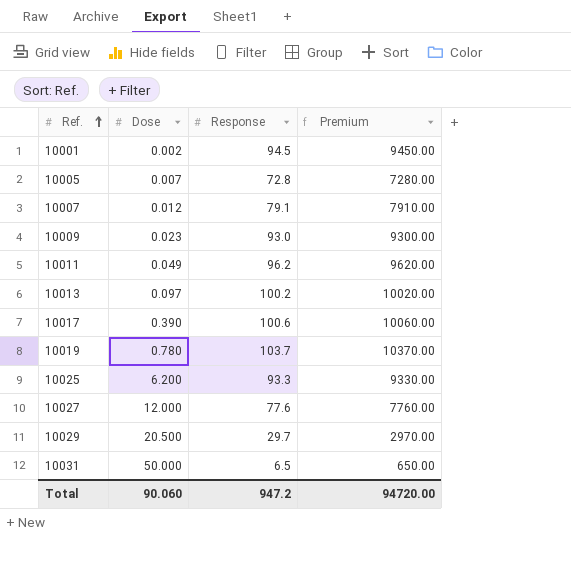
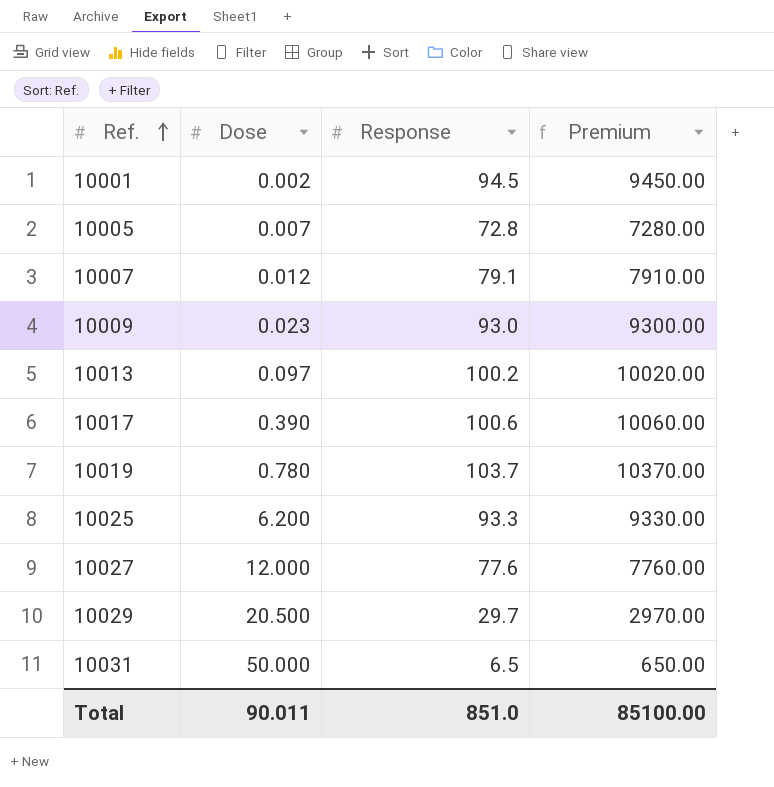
row 10011: 0.049 | 96.2 | 9620.00 -> none
Total | Dose: 90.060 -> 90.011
Total | Response: 947.2 -> 851.0
Total | Premium: 94720.00 -> 85100.00

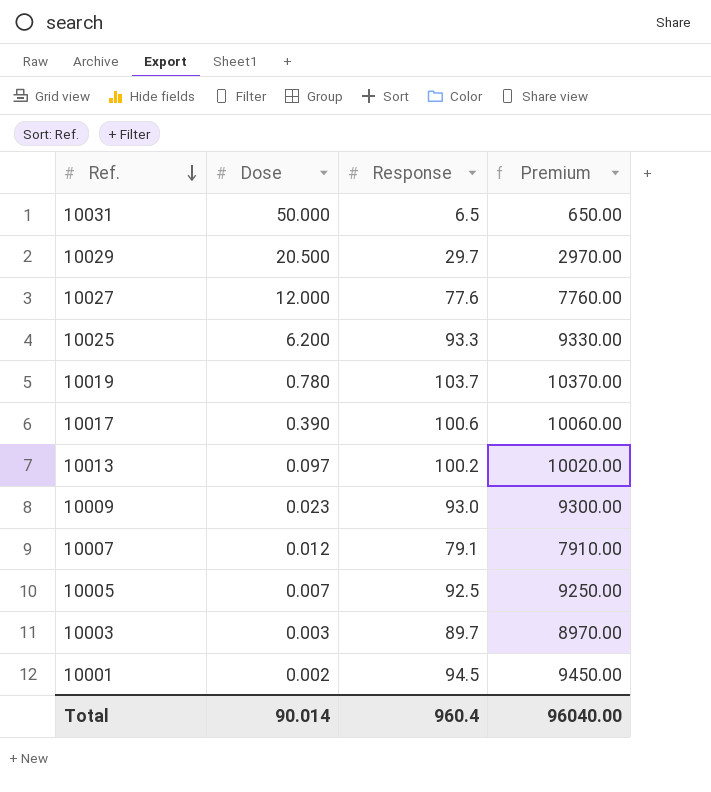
row order: Ref. ascending -> Ref. descending
10005 | Response: 72.8 -> 92.5
10005 | Premium: 7280.00 -> 9250.00
row 10003: none -> 0.003 | 89.7 | 8970.00
Total | Dose: 90.011 -> 90.014
Total | Response: 851.0 -> 960.4
Total | Premium: 85100.00 -> 96040.00

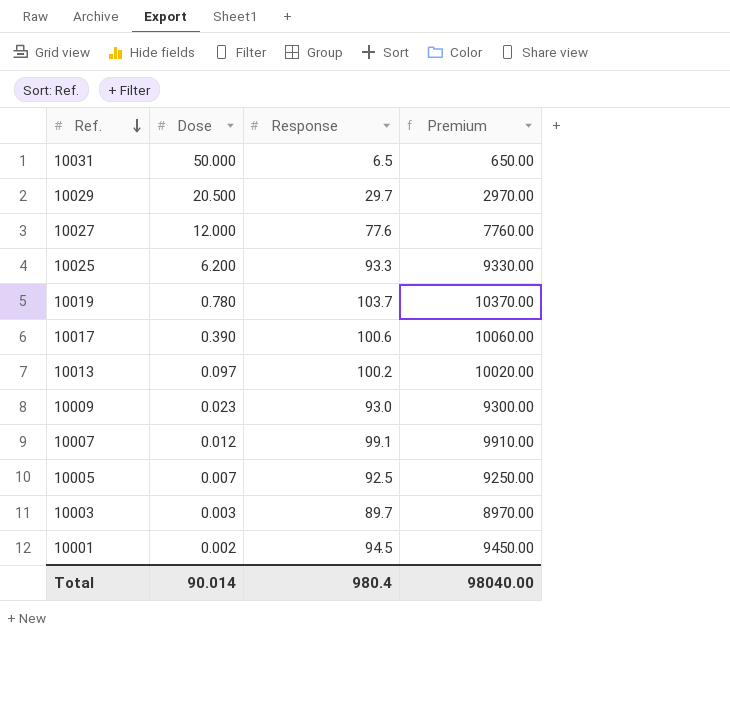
10007 | Response: 79.1 -> 99.1
10007 | Premium: 7910.00 -> 9910.00
Total | Response: 960.4 -> 980.4
Total | Premium: 96040.00 -> 98040.00

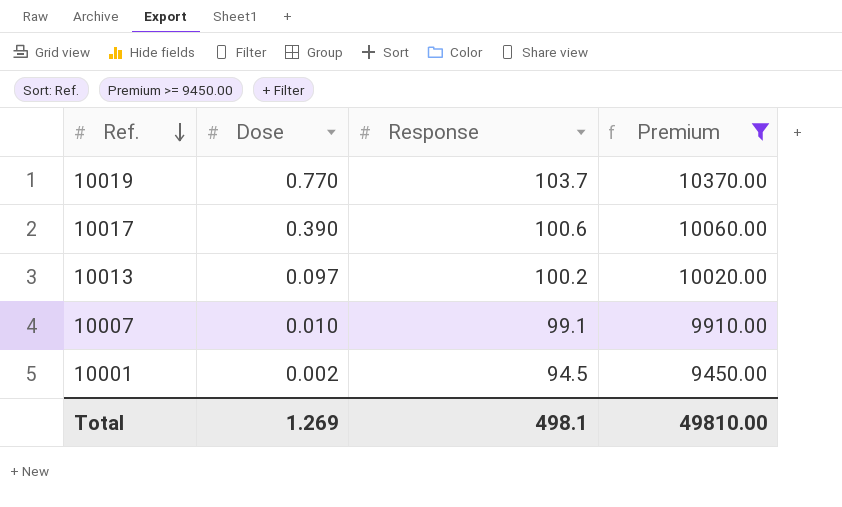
filter: none -> Premium >= 9450.00
10019 | Dose: 0.780 -> 0.770
10007 | Dose: 0.012 -> 0.010
Total | Dose: 90.014 -> 1.269
Total | Response: 980.4 -> 498.1
Total | Premium: 98040.00 -> 49810.00

